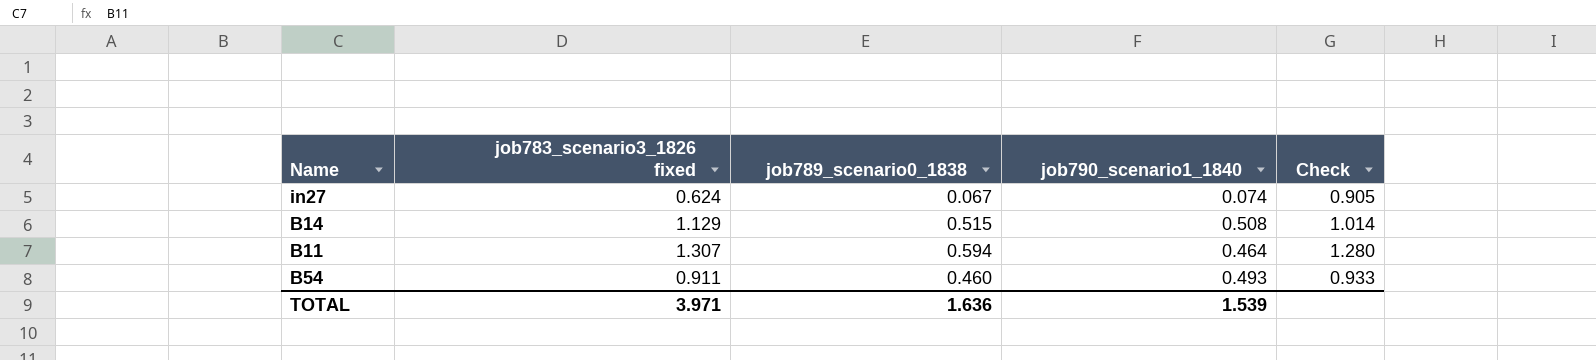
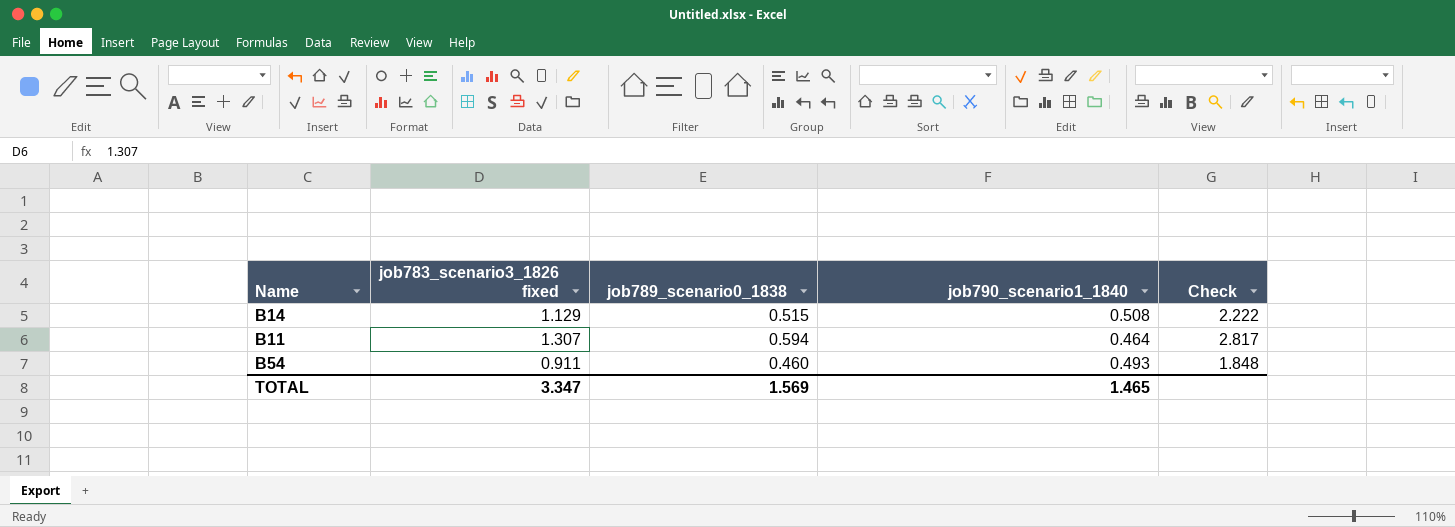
column Check | formula: [job789_scenario0_1838] / [job790_scenario1_1840] -> [job783_scenario3_1826 fixed] / [job790_scenario1_1840]
row in27: 0.624 | 0.067 | 0.074 | 0.905 -> none
TOTAL | job783_scenario3_1826 fixed: 3.971 -> 3.347
TOTAL | job789_scenario0_1838: 1.636 -> 1.569
TOTAL | job790_scenario1_1840: 1.539 -> 1.465

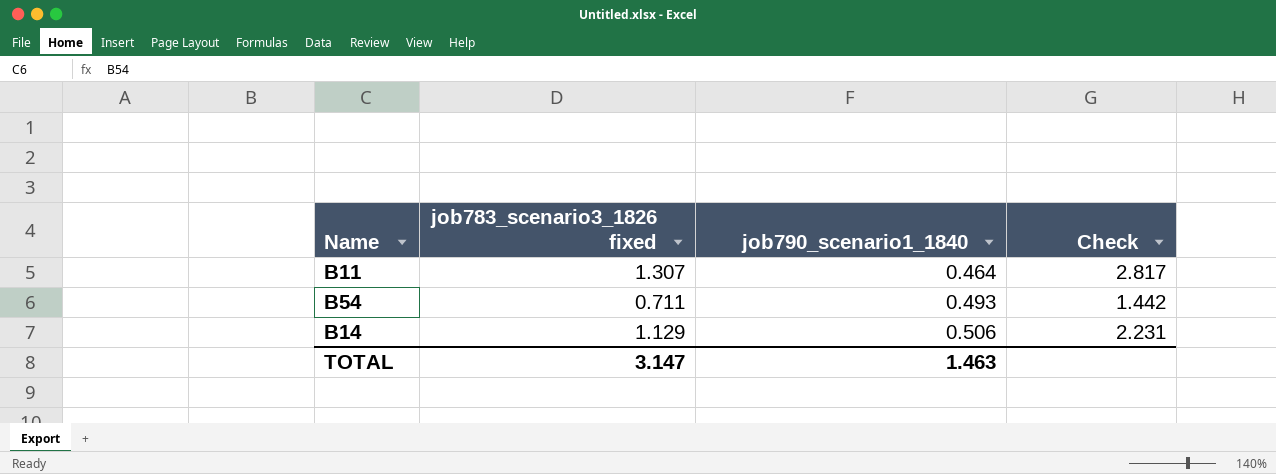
row order: none -> job790_scenario1_1840 ascending
column job789_scenario0_1838 | position: 3 -> none
B54 | job783_scenario3_1826 fixed: 0.911 -> 0.711
B54 | Check: 1.848 -> 1.442
B14 | job790_scenario1_1840: 0.508 -> 0.506
B14 | Check: 2.222 -> 2.231
TOTAL | job783_scenario3_1826 fixed: 3.347 -> 3.147
TOTAL | job790_scenario1_1840: 1.465 -> 1.463

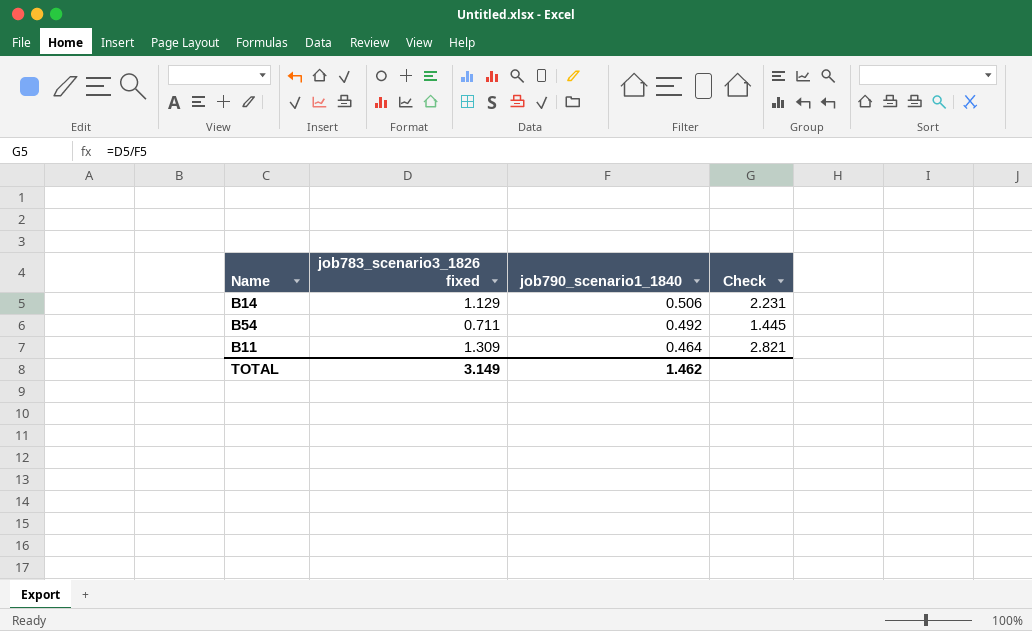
row order: job790_scenario1_1840 ascending -> job790_scenario1_1840 descending
B54 | job790_scenario1_1840: 0.493 -> 0.492
B54 | Check: 1.442 -> 1.445
B11 | job783_scenario3_1826 fixed: 1.307 -> 1.309
B11 | Check: 2.817 -> 2.821
TOTAL | job783_scenario3_1826 fixed: 3.147 -> 3.149
TOTAL | job790_scenario1_1840: 1.463 -> 1.462

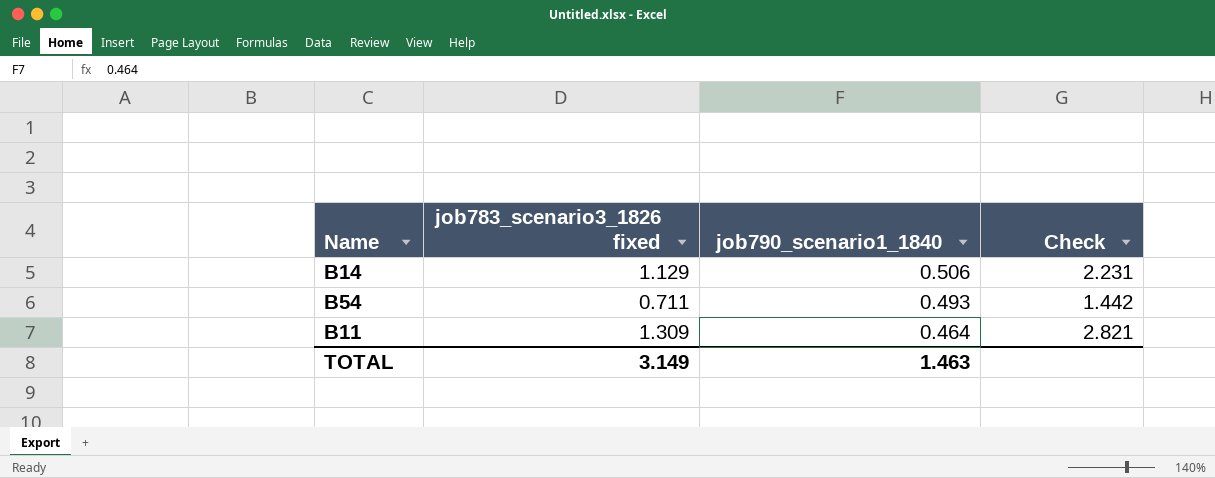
B54 | job790_scenario1_1840: 0.492 -> 0.493
B54 | Check: 1.445 -> 1.442
TOTAL | job790_scenario1_1840: 1.462 -> 1.463

